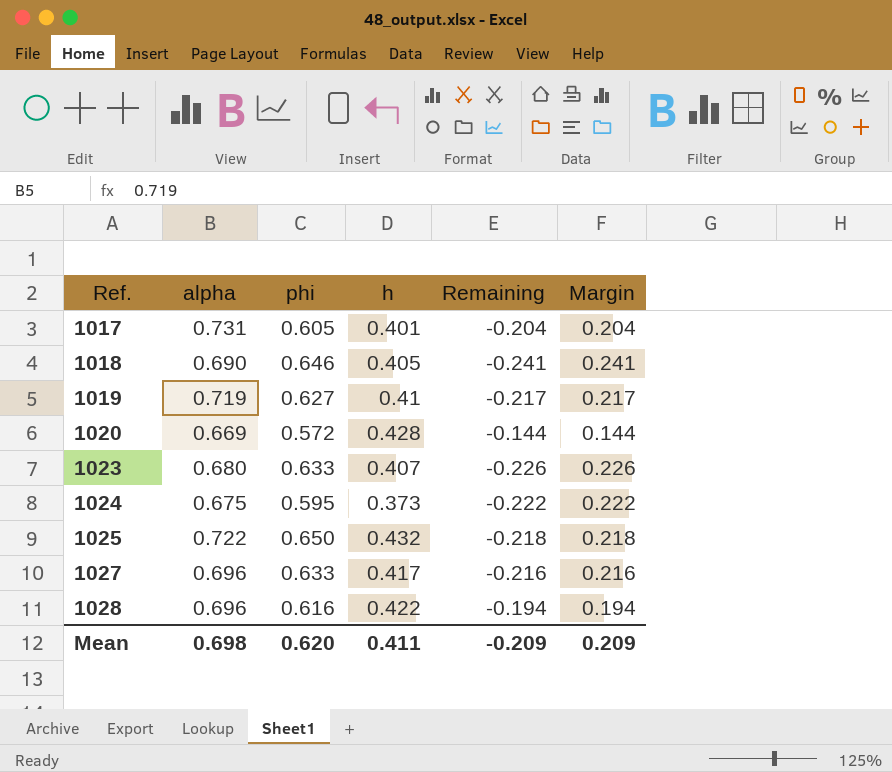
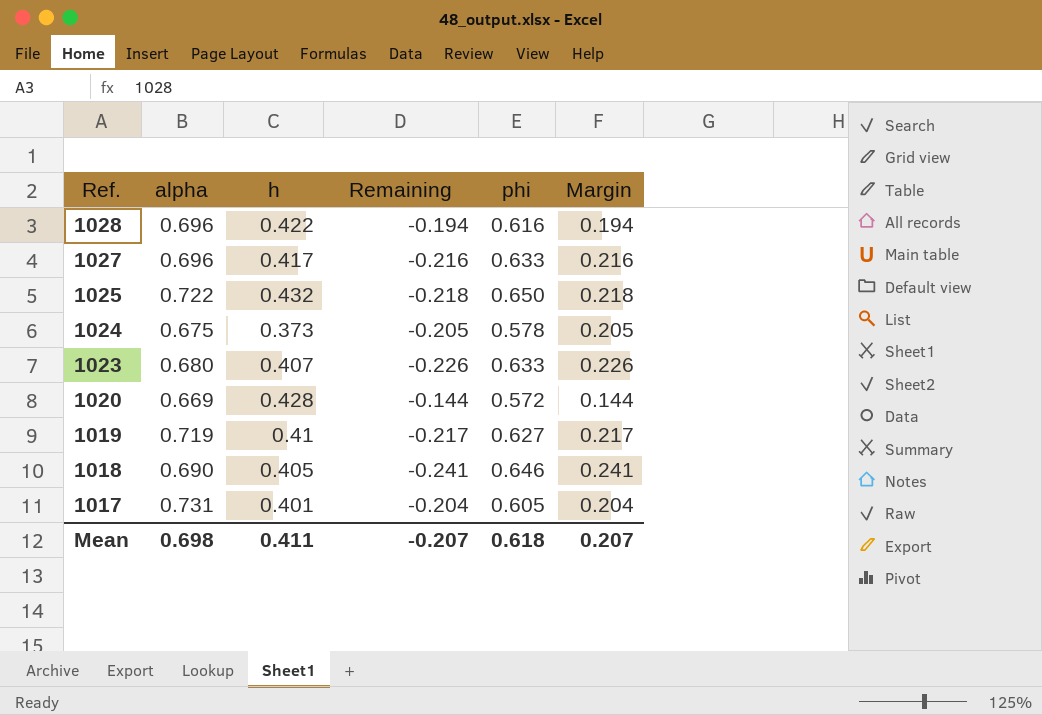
row order: Ref. ascending -> Ref. descending
column phi | position: 3 -> 5
1024 | Remaining: -0.222 -> -0.205
1024 | phi: 0.595 -> 0.578
1024 | Margin: 0.222 -> 0.205
Mean | Remaining: -0.209 -> -0.207
Mean | phi: 0.620 -> 0.618
Mean | Margin: 0.209 -> 0.207

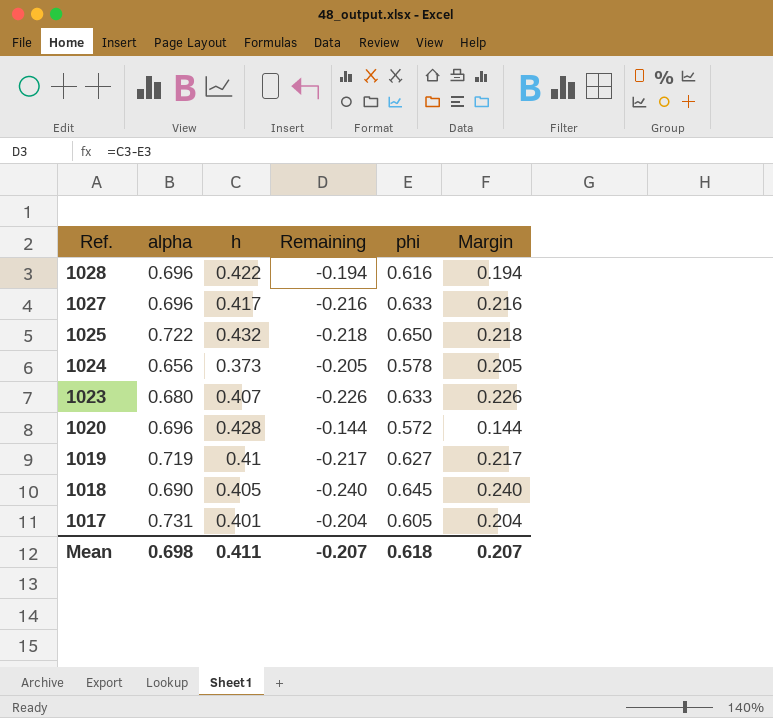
1024 | alpha: 0.675 -> 0.656
1020 | alpha: 0.669 -> 0.696
1018 | Remaining: -0.241 -> -0.240
1018 | phi: 0.646 -> 0.645
1018 | Margin: 0.241 -> 0.240

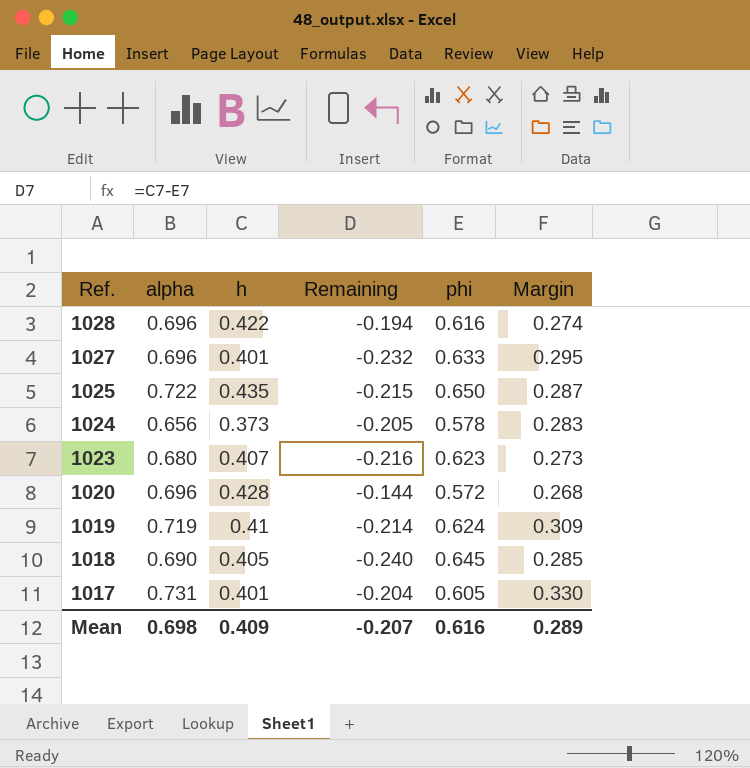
column Margin | formula: [phi] - [h] -> [alpha] - [h]
1027 | h: 0.417 -> 0.401
1027 | Remaining: -0.216 -> -0.232
1025 | h: 0.432 -> 0.435
1025 | Remaining: -0.218 -> -0.215
1023 | Remaining: -0.226 -> -0.216
1023 | phi: 0.633 -> 0.623
1019 | Remaining: -0.217 -> -0.214
1019 | phi: 0.627 -> 0.624
Mean | h: 0.411 -> 0.409
Mean | phi: 0.618 -> 0.616
Mean | Margin: 0.207 -> 0.289

